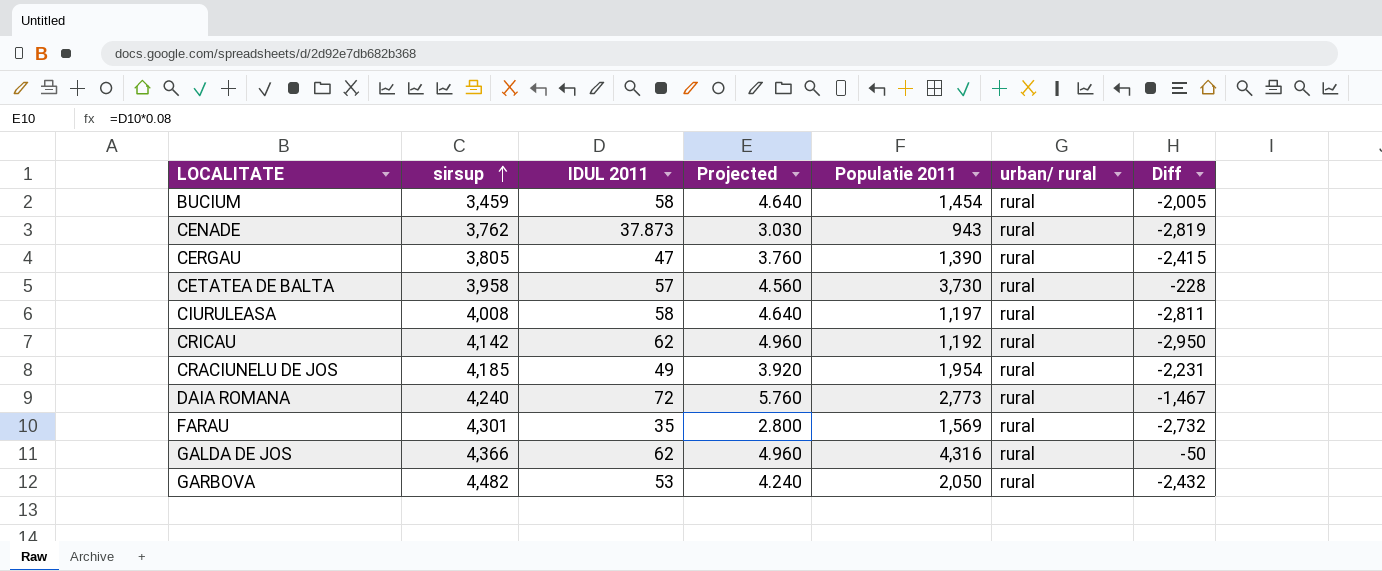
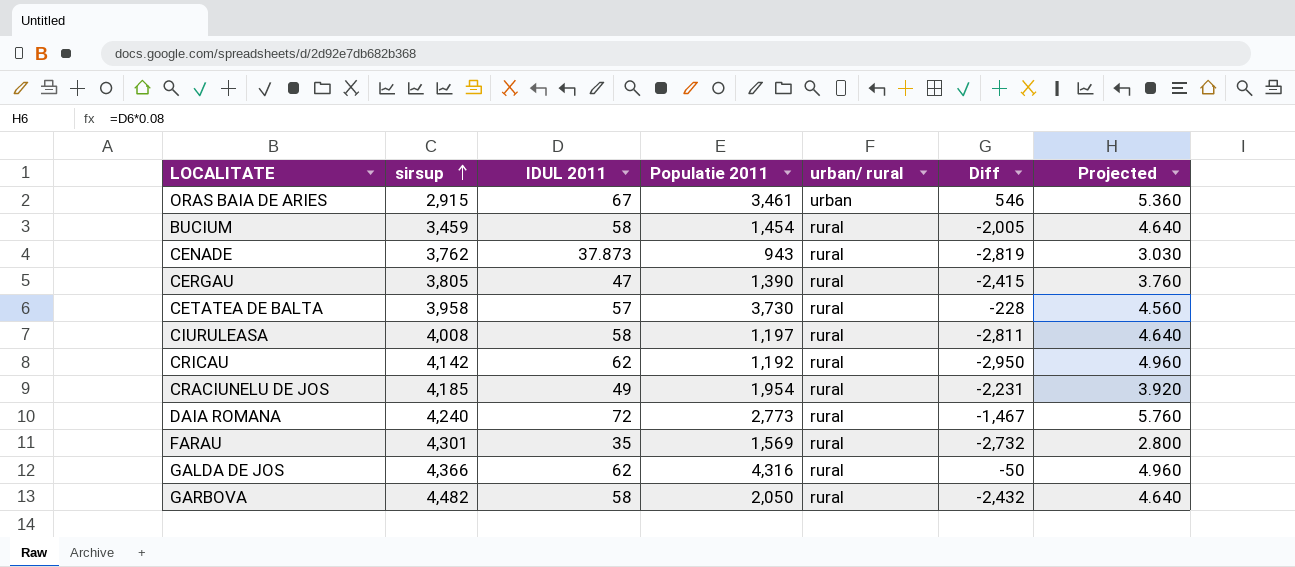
column Projected | position: 4 -> 7
row ORAS BAIA DE ARIES: none -> 2,915 | 67 | 3,461 | urban | 546 | 5.360
GARBOVA | IDUL 2011: 53 -> 58
GARBOVA | Projected: 4.240 -> 4.640

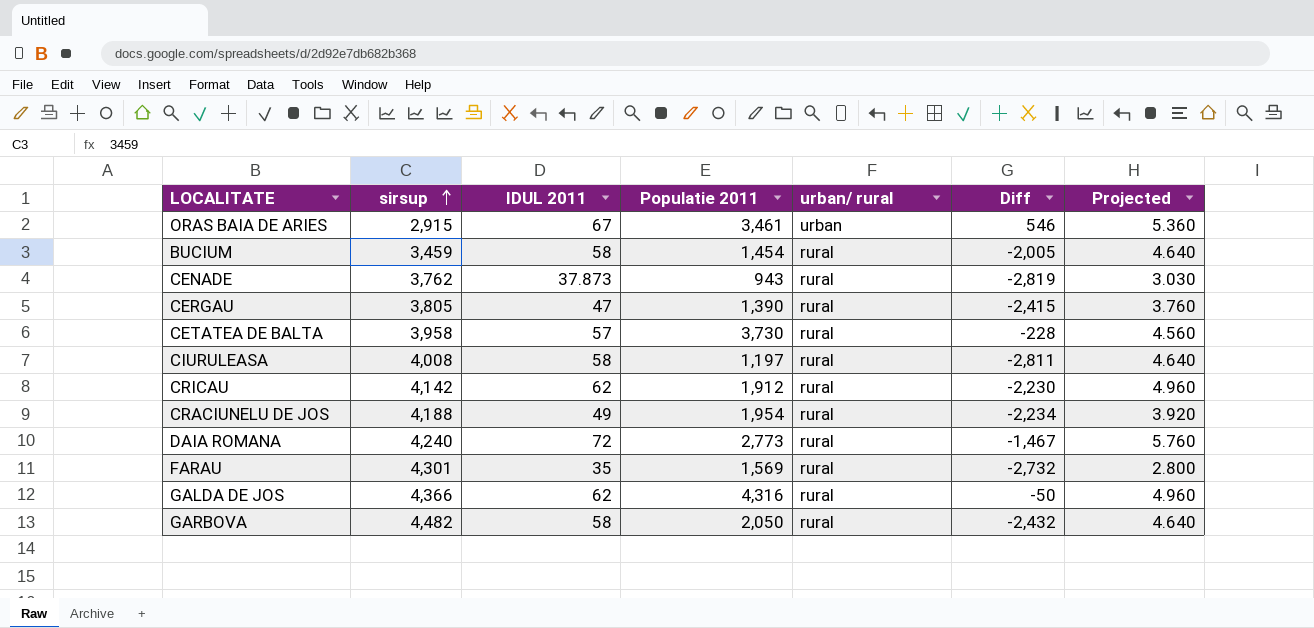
CRICAU | Populatie 2011: 1,192 -> 1,912
CRICAU | Diff: -2,950 -> -2,230
CRACIUNELU DE JOS | sirsup: 4,185 -> 4,188
CRACIUNELU DE JOS | Diff: -2,231 -> -2,234

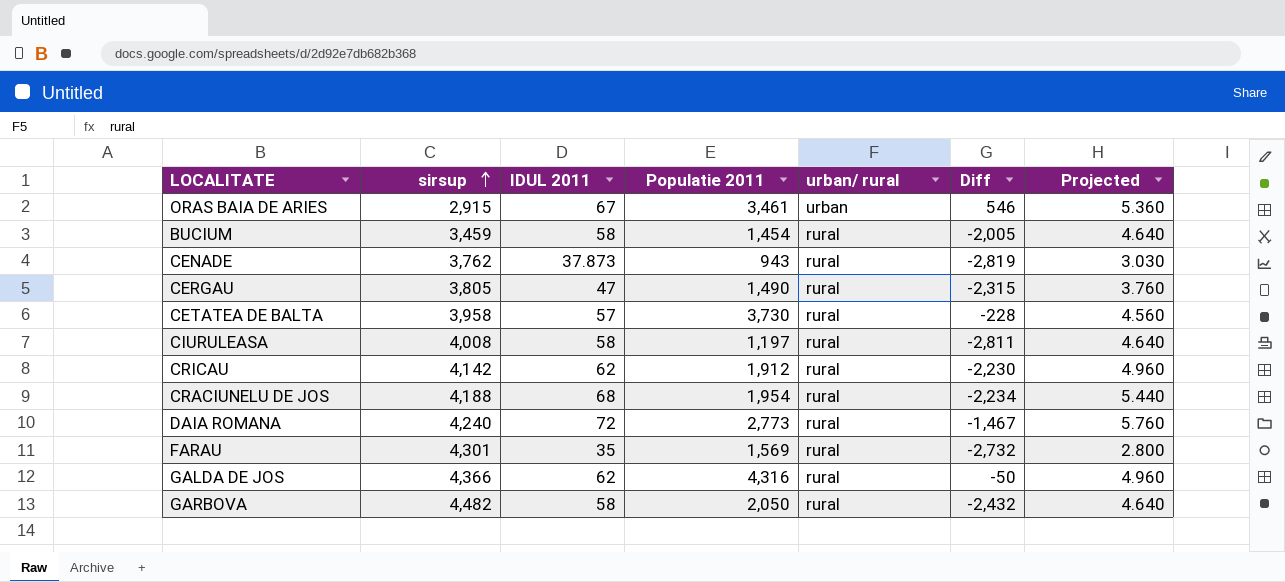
CERGAU | Populatie 2011: 1,390 -> 1,490
CERGAU | Diff: -2,415 -> -2,315
CRACIUNELU DE JOS | IDUL 2011: 49 -> 68
CRACIUNELU DE JOS | Projected: 3.920 -> 5.440

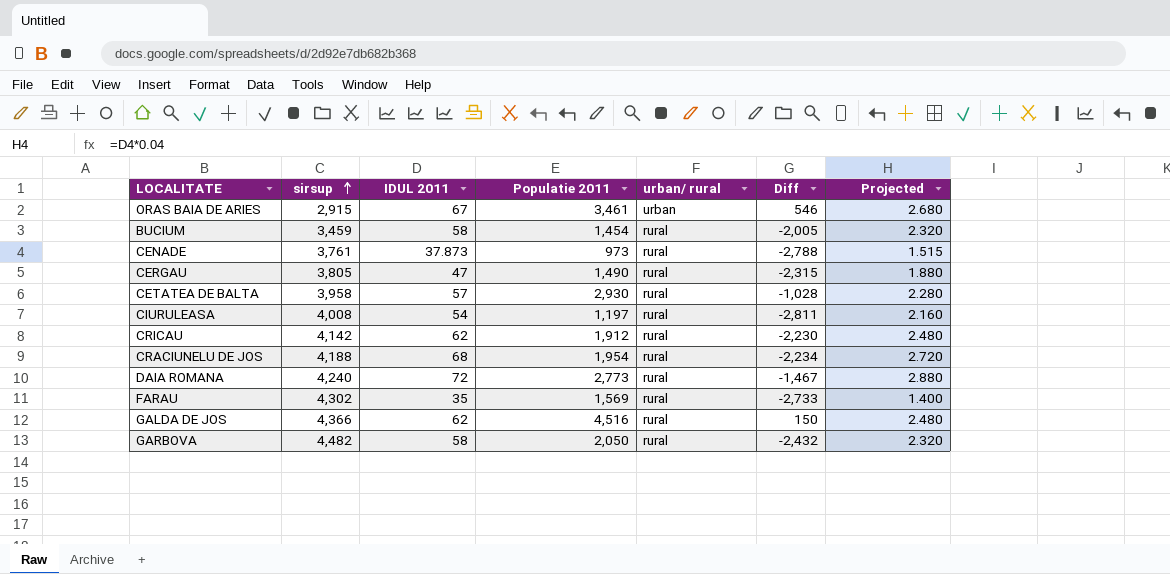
column Projected | formula: [IDUL 2011] * 0.08 -> [IDUL 2011] * 0.04
CENADE | sirsup: 3,762 -> 3,761
CENADE | Populatie 2011: 943 -> 973
CENADE | Diff: -2,819 -> -2,788
CETATEA DE BALTA | Populatie 2011: 3,730 -> 2,930
CETATEA DE BALTA | Diff: -228 -> -1,028
CIURULEASA | IDUL 2011: 58 -> 54
FARAU | sirsup: 4,301 -> 4,302
FARAU | Diff: -2,732 -> -2,733
GALDA DE JOS | Populatie 2011: 4,316 -> 4,516
GALDA DE JOS | Diff: -50 -> 150

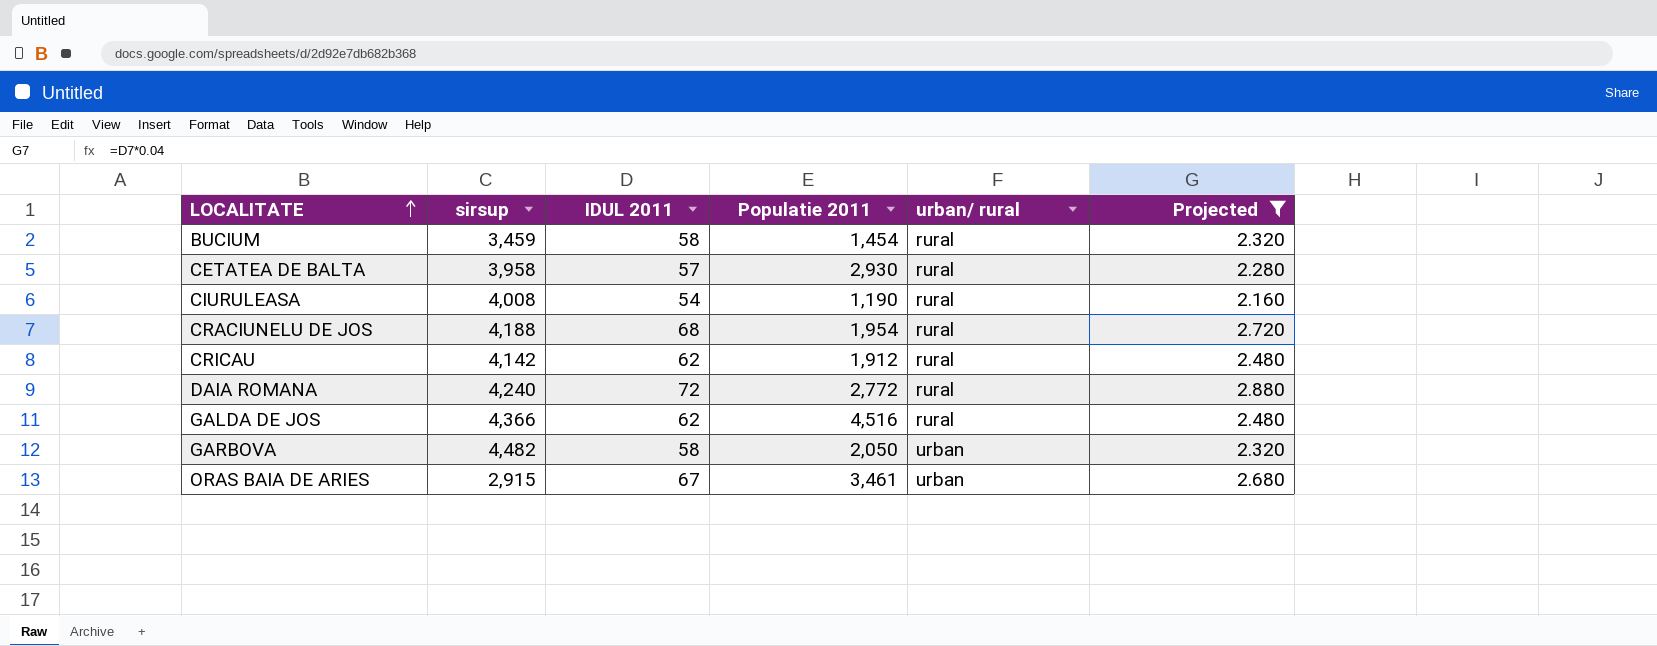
filter: none -> Projected >= 2.160
row order: sirsup ascending -> LOCALITATE ascending
column Diff | formula: [Populatie 2011] - [sirsup] -> none
CIURULEASA | Populatie 2011: 1,197 -> 1,190
DAIA ROMANA | Populatie 2011: 2,773 -> 2,772
GARBOVA | urban/ rural: rural -> urban

